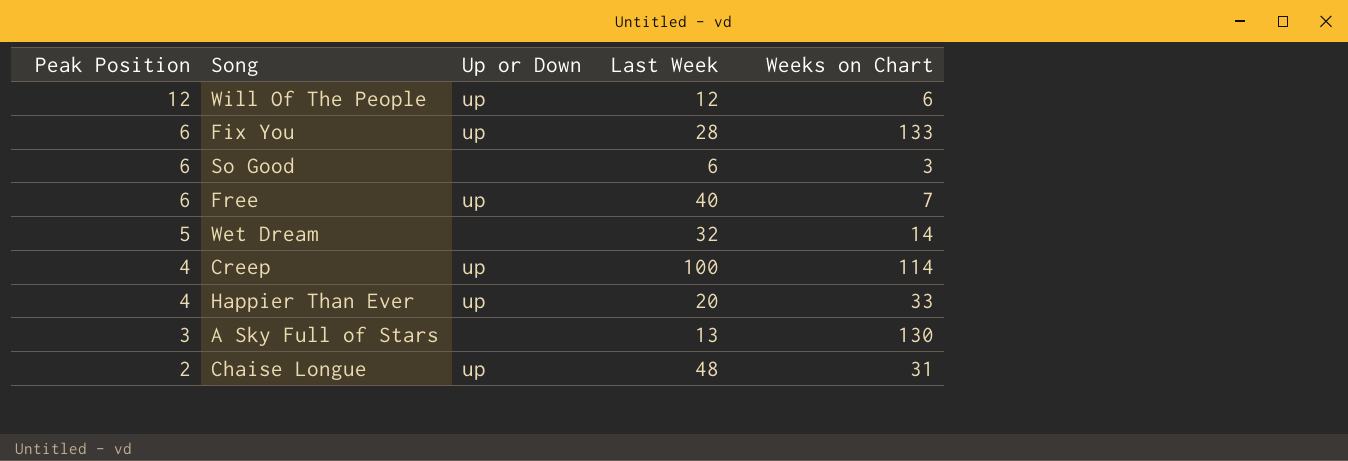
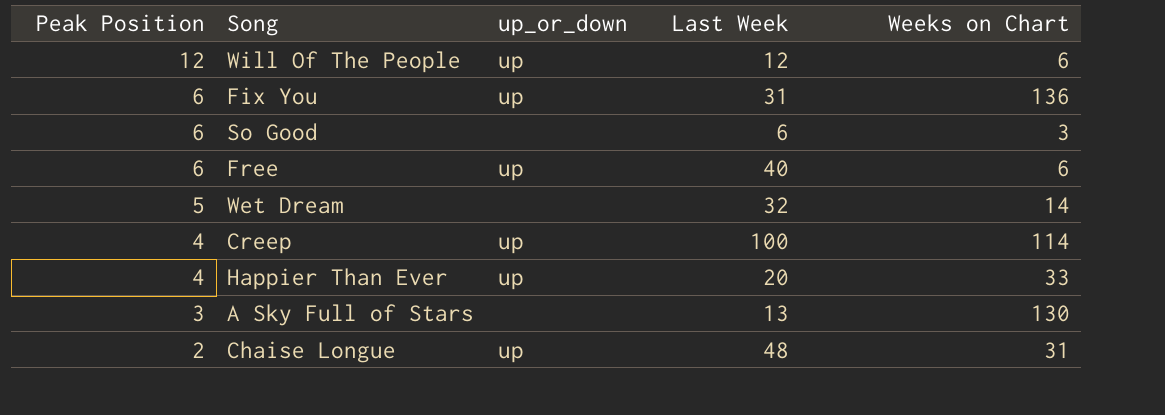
column name: Up or Down -> up_or_down
Fix You | Last Week: 28 -> 31
Fix You | Weeks on Chart: 133 -> 136
Free | Weeks on Chart: 7 -> 6

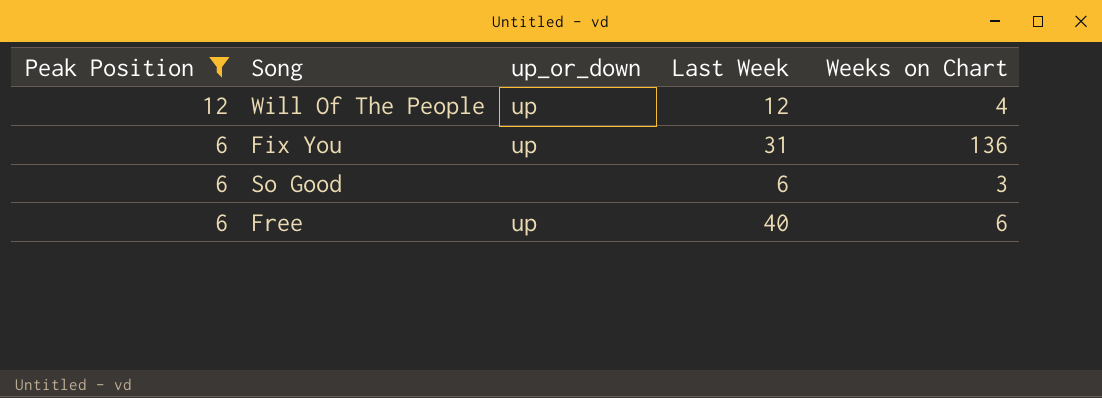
filter: none -> Peak Position >= 6
Will Of The People | Weeks on Chart: 6 -> 4

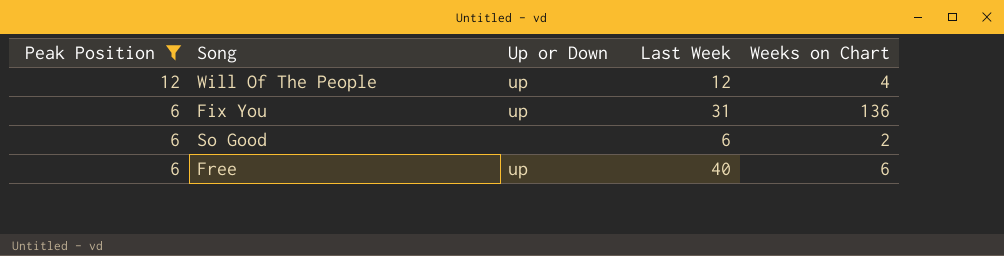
column name: up_or_down -> Up or Down
So Good | Weeks on Chart: 3 -> 2

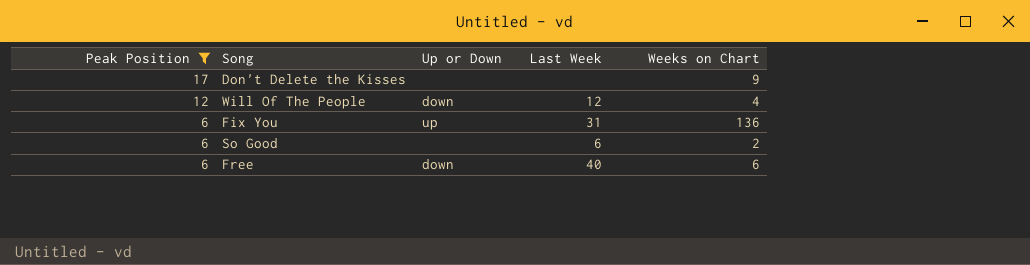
row Don't Delete the Kisses: none -> 17 | none | none | 9
Will Of The People | Up or Down: up -> down
Free | Up or Down: up -> down

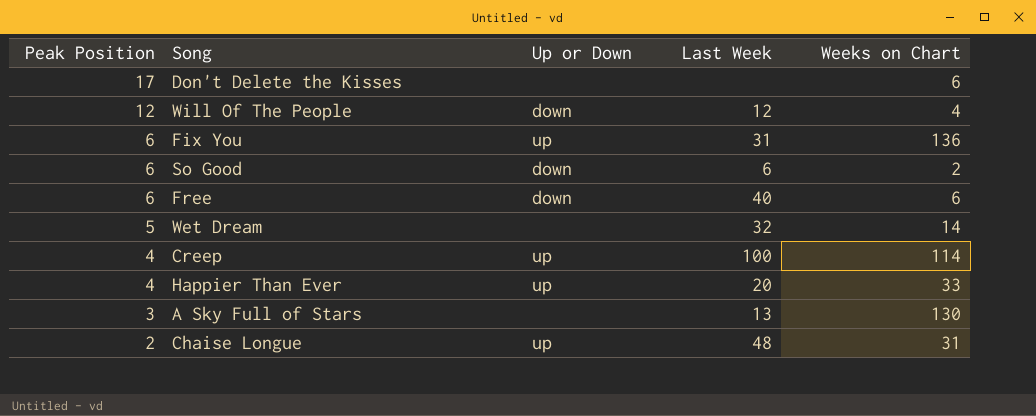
filter: Peak Position >= 6 -> none
Don't Delete the Kisses | Weeks on Chart: 9 -> 6
So Good | Up or Down: none -> down

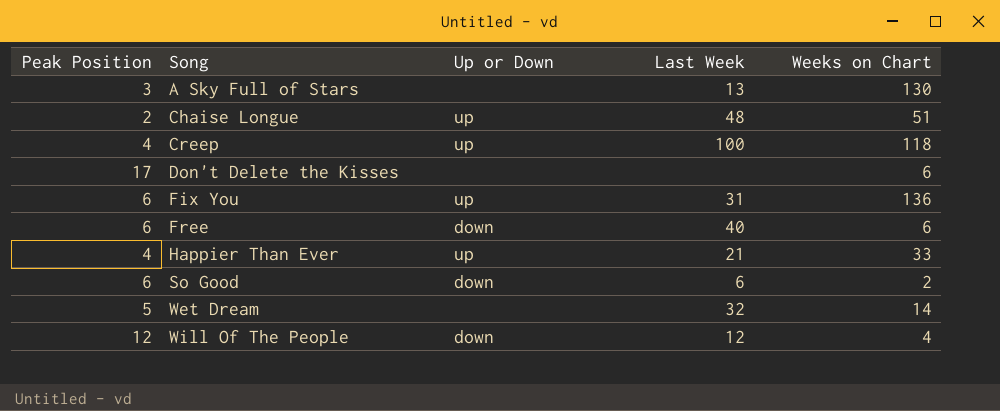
row order: Peak Position descending -> Song ascending
Chaise Longue | Weeks on Chart: 31 -> 51
Creep | Weeks on Chart: 114 -> 118
Happier Than Ever | Last Week: 20 -> 21

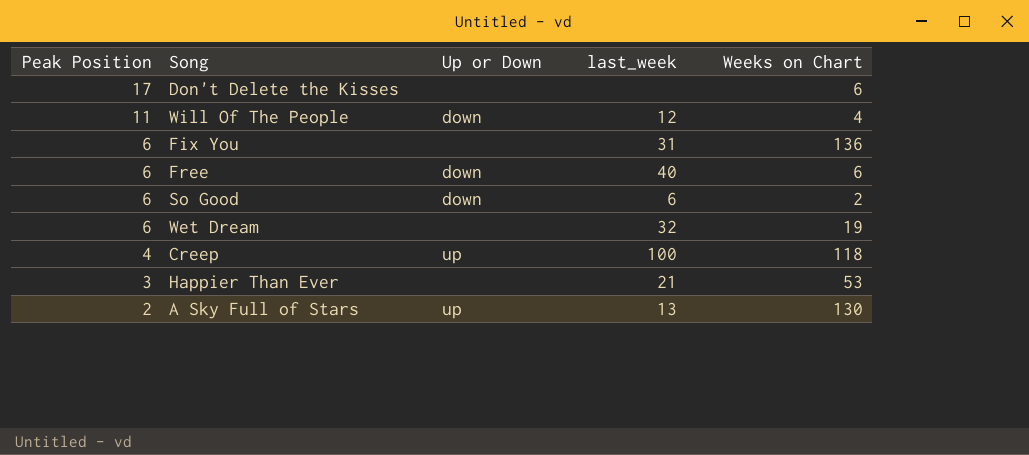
row order: Song ascending -> Peak Position descending
column name: Last Week -> last_week
row Chaise Longue: 2 | up | 48 | 51 -> none
Will Of The People | Peak Position: 12 -> 11
Fix You | Up or Down: up -> none
Wet Dream | Peak Position: 5 -> 6
Wet Dream | Weeks on Chart: 14 -> 19
Happier Than Ever | Peak Position: 4 -> 3
Happier Than Ever | Up or Down: up -> none
Happier Than Ever | Weeks on Chart: 33 -> 53
A Sky Full of Stars | Peak Position: 3 -> 2
A Sky Full of Stars | Up or Down: none -> up

